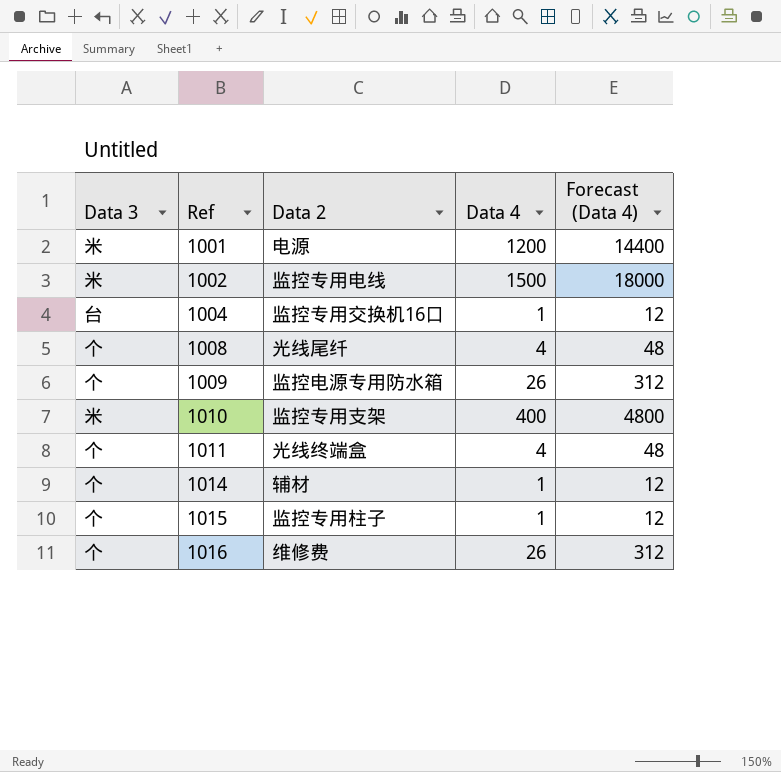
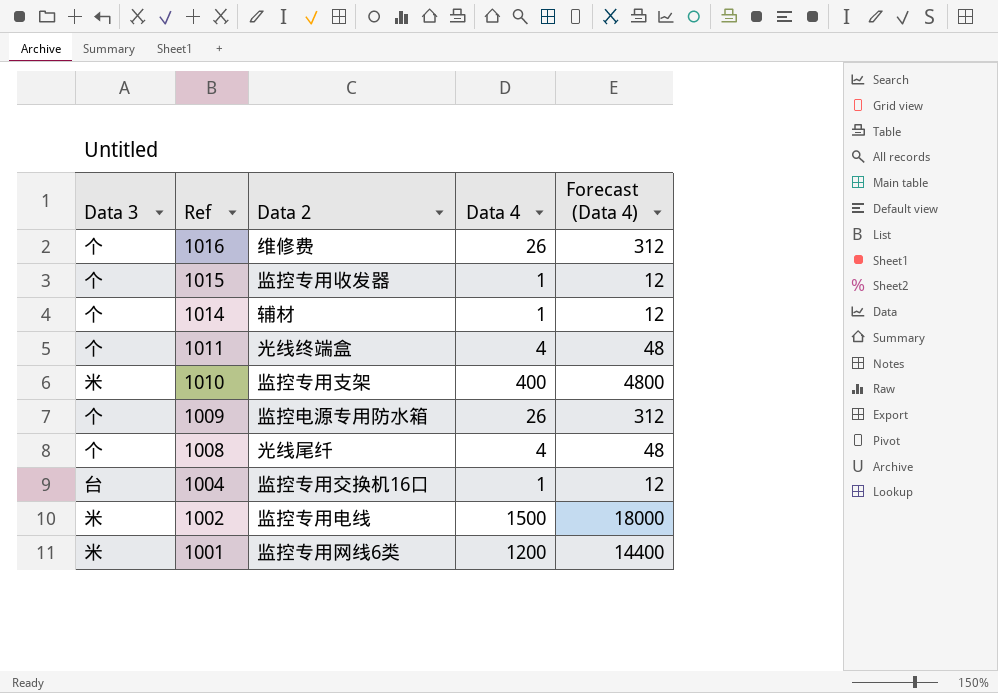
row order: Ref ascending -> Ref descending
1015 | Data 2: 监控专用柱子 -> 监控专用收发器
1001 | Data 2: 电源 -> 监控专用网线6类

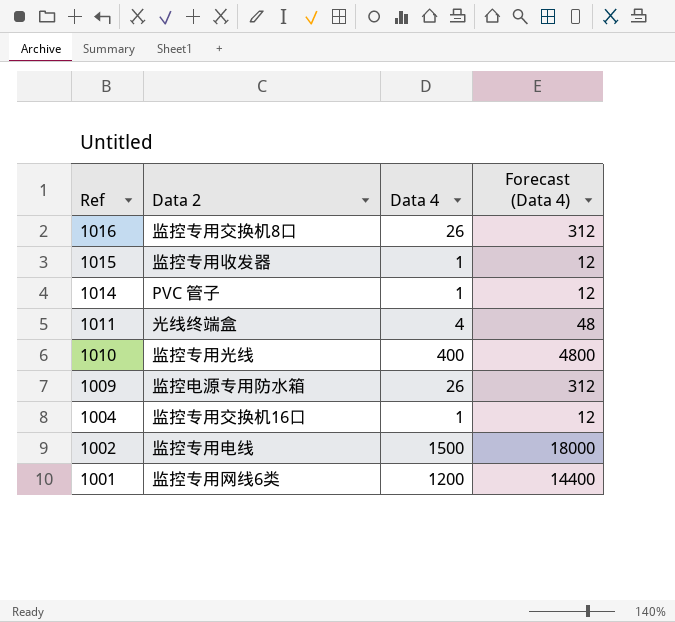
column Data 3 | position: 1 -> none
row 1008: 个 | 光线尾纤 | 4 | 48 -> none
1016 | Data 2: 维修费 -> 监控专用交换机8口
1014 | Data 2: 辅材 -> PVC 管子
1010 | Data 2: 监控专用支架 -> 监控专用光线

